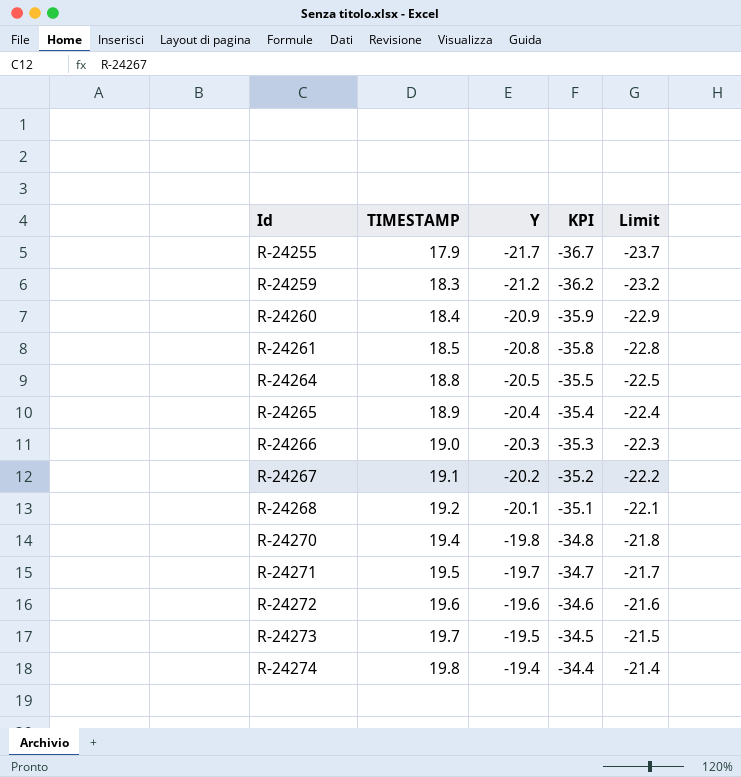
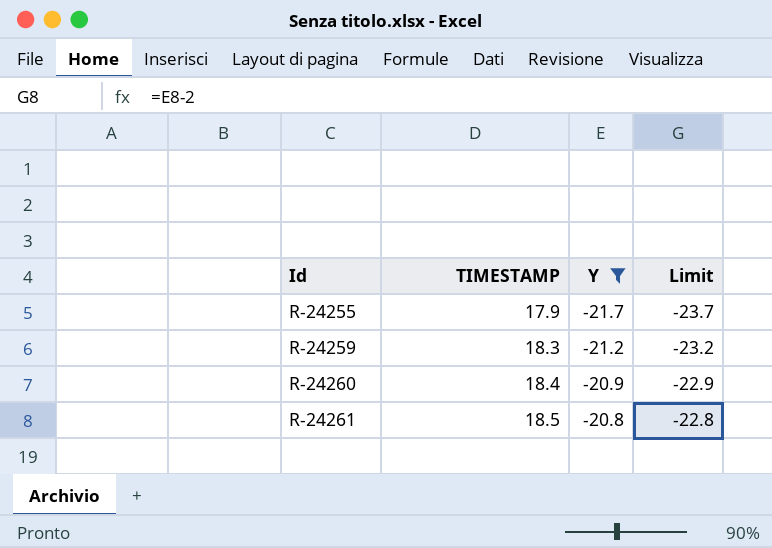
filter: none -> Y <= -20.8
column KPI | formula: [Y] - 15 -> none

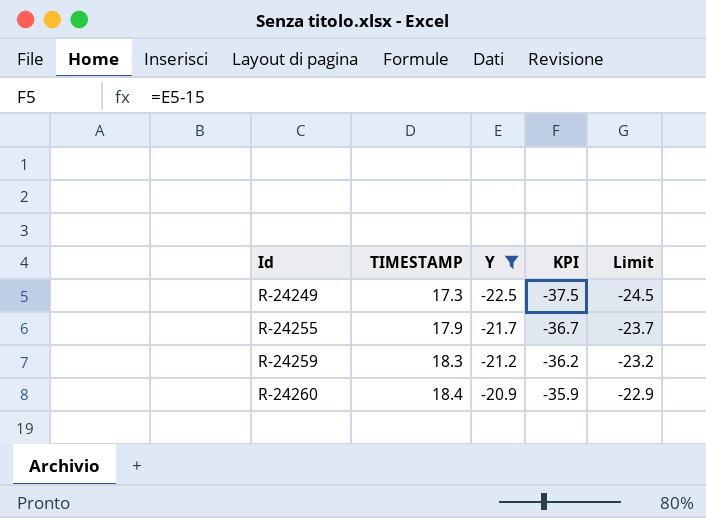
column KPI | formula: none -> [Y] - 15
row R-24261: 18.5 | -20.8 | -22.8 -> none
row R-24249: none -> 17.3 | -22.5 | -37.5 | -24.5

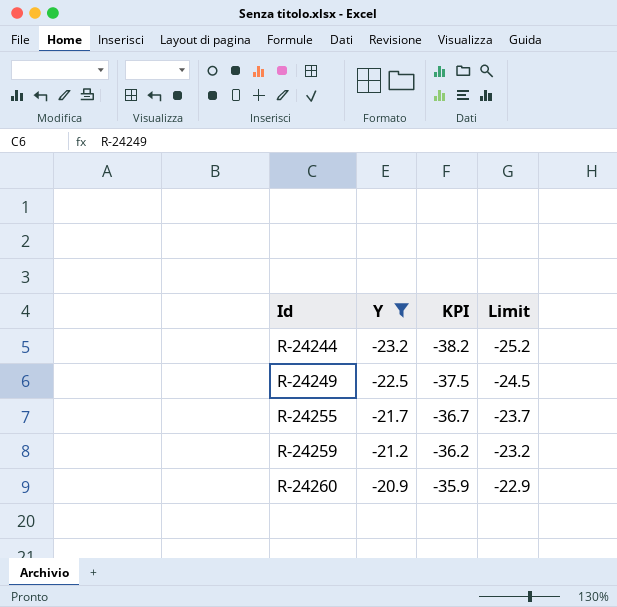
column TIMESTAMP | position: 2 -> none
row R-24244: none -> -23.2 | -38.2 | -25.2

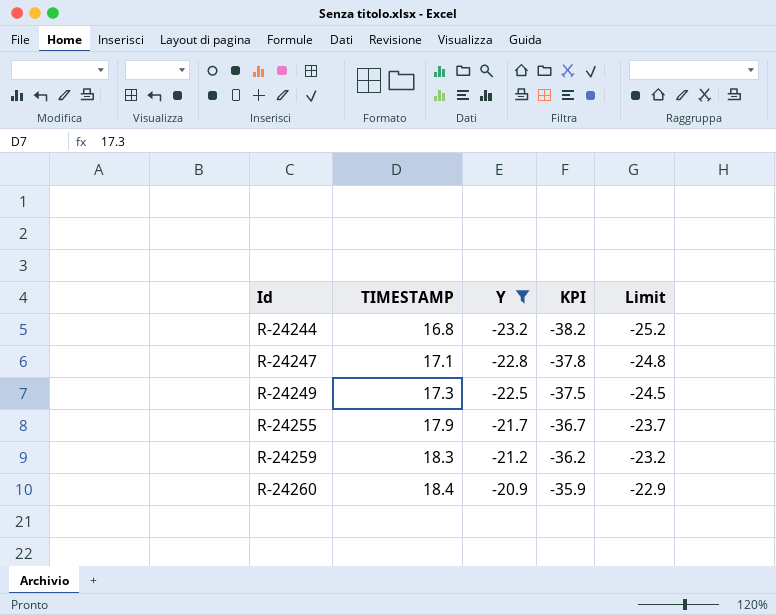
column TIMESTAMP | position: none -> 2
row R-24247: none -> 17.1 | -22.8 | -37.8 | -24.8

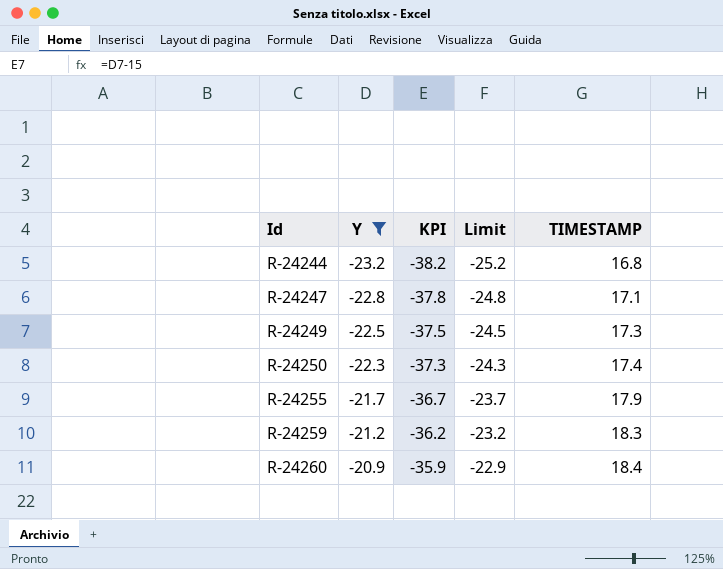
column TIMESTAMP | position: 2 -> 5
row R-24250: none -> -22.3 | -37.3 | -24.3 | 17.4

